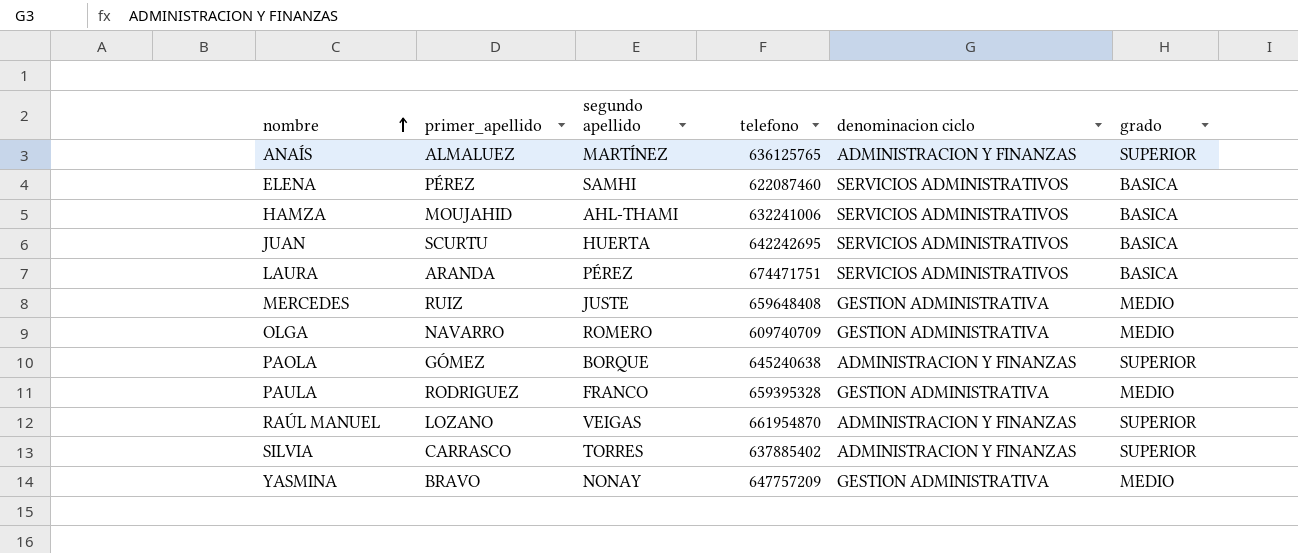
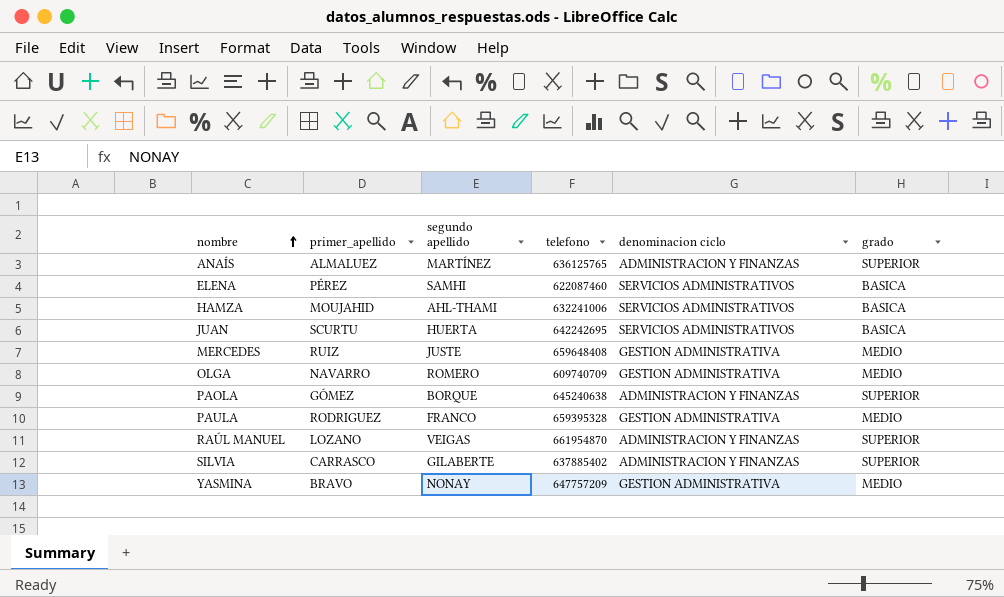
row LAURA: ARANDA | PÉREZ | 674471751 | SERVICIOS ADMINISTRATIVOS | BASICA -> none
SILVIA | segundo apellido: TORRES -> GILABERTE

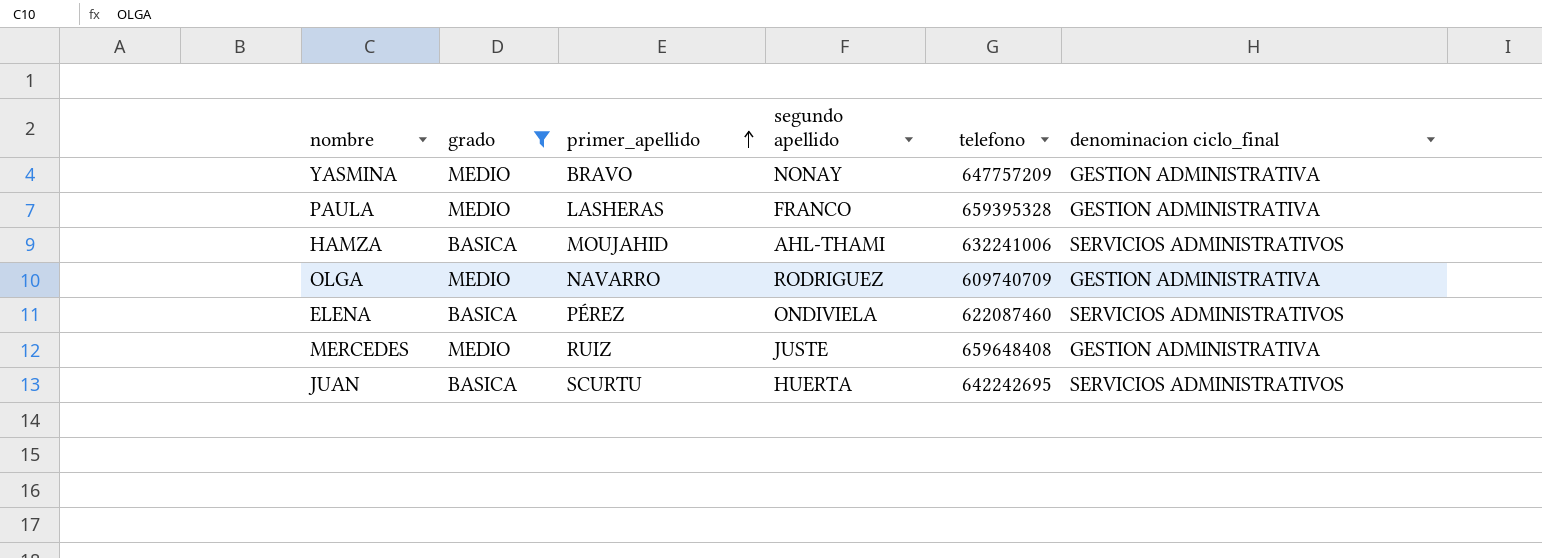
filter: none -> grado != SUPERIOR
row order: nombre ascending -> primer_apellido ascending
column grado | position: 6 -> 2
column name: denominacion ciclo -> denominacion ciclo_final
PAULA | primer_apellido: RODRIGUEZ -> LASHERAS
OLGA | segundo apellido: ROMERO -> RODRIGUEZ
ELENA | segundo apellido: SAMHI -> ONDIVIELA

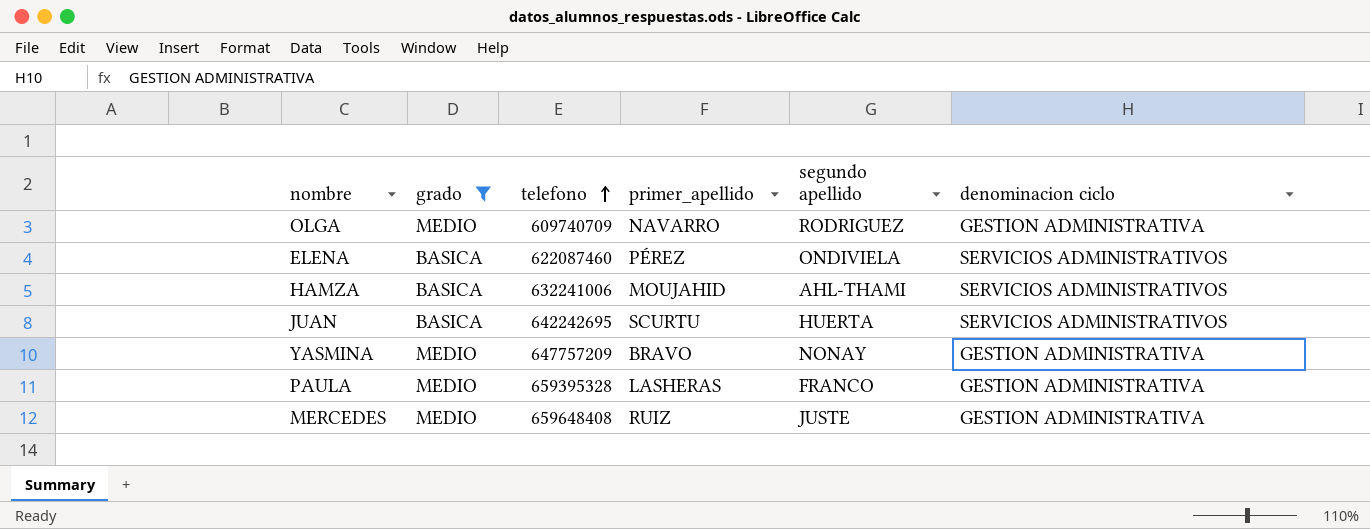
row order: primer_apellido ascending -> telefono ascending
column telefono | position: 5 -> 3
column name: denominacion ciclo_final -> denominacion ciclo

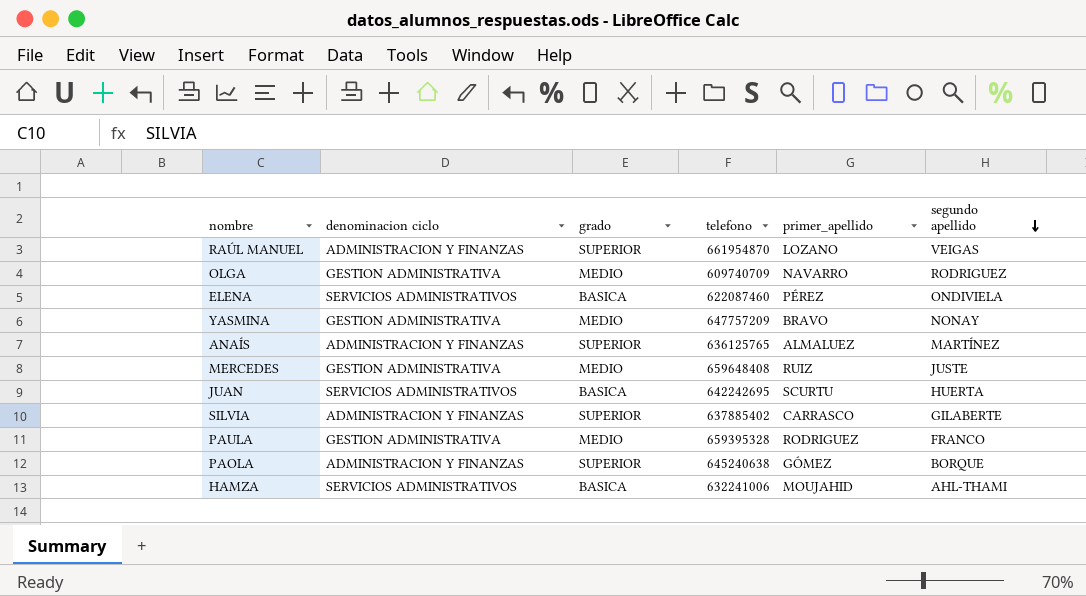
filter: grado != SUPERIOR -> none
row order: telefono ascending -> segundo apellido descending
column denominacion ciclo | position: 6 -> 2
PAULA | primer_apellido: LASHERAS -> RODRIGUEZ

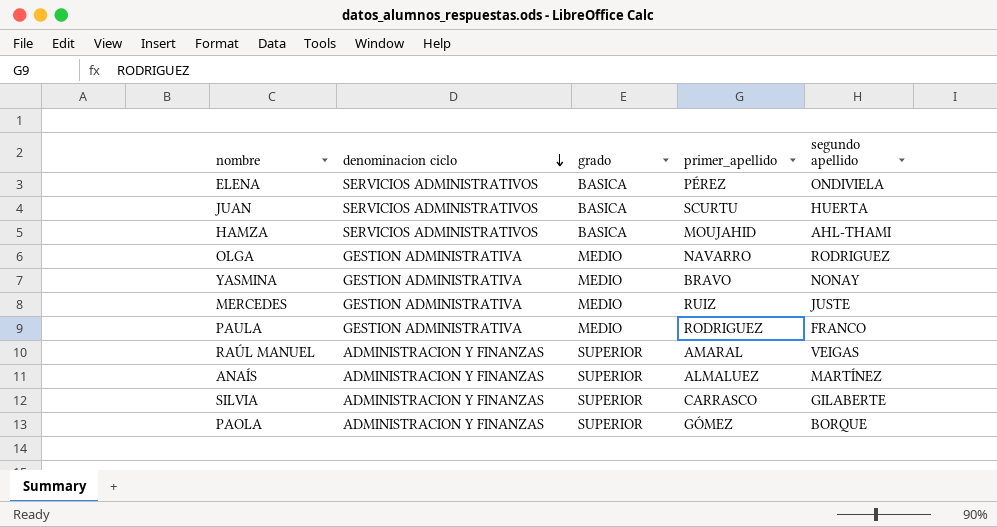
row order: segundo apellido descending -> denominacion ciclo descending
column telefono | position: 4 -> none
RAÚL MANUEL | primer_apellido: LOZANO -> AMARAL

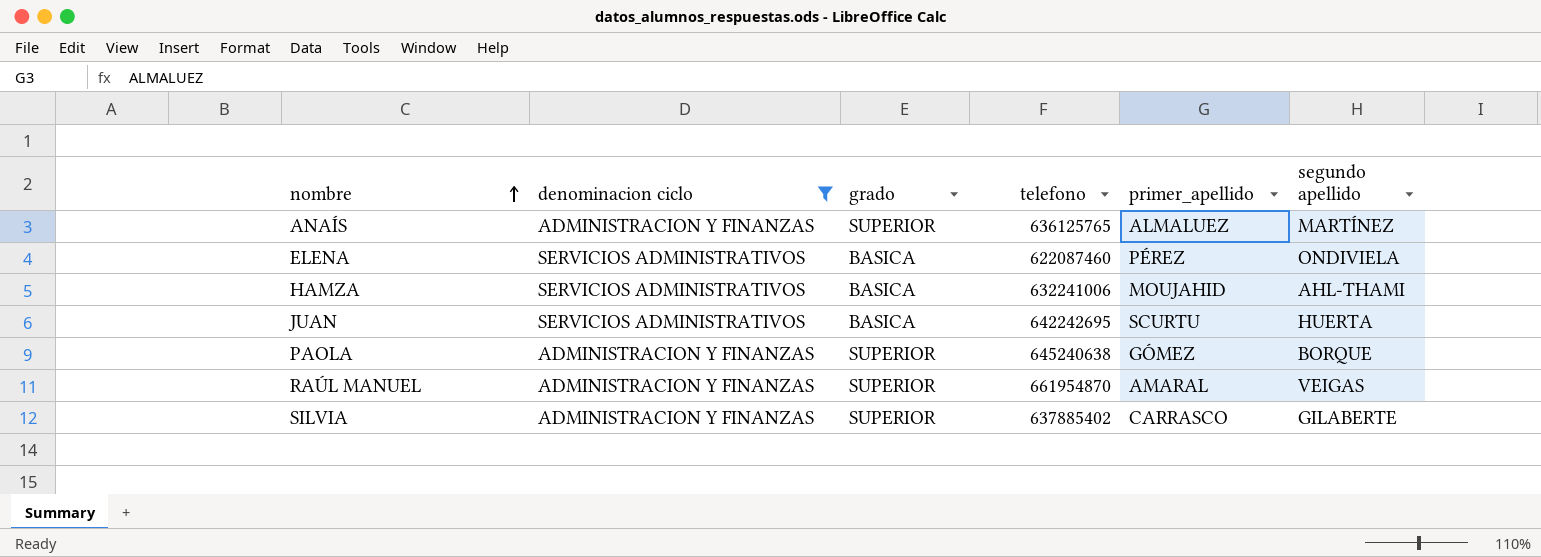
filter: none -> denominacion ciclo != GESTION ADMINISTRATIVA
row order: denominacion ciclo descending -> nombre ascending
column telefono | position: none -> 4

